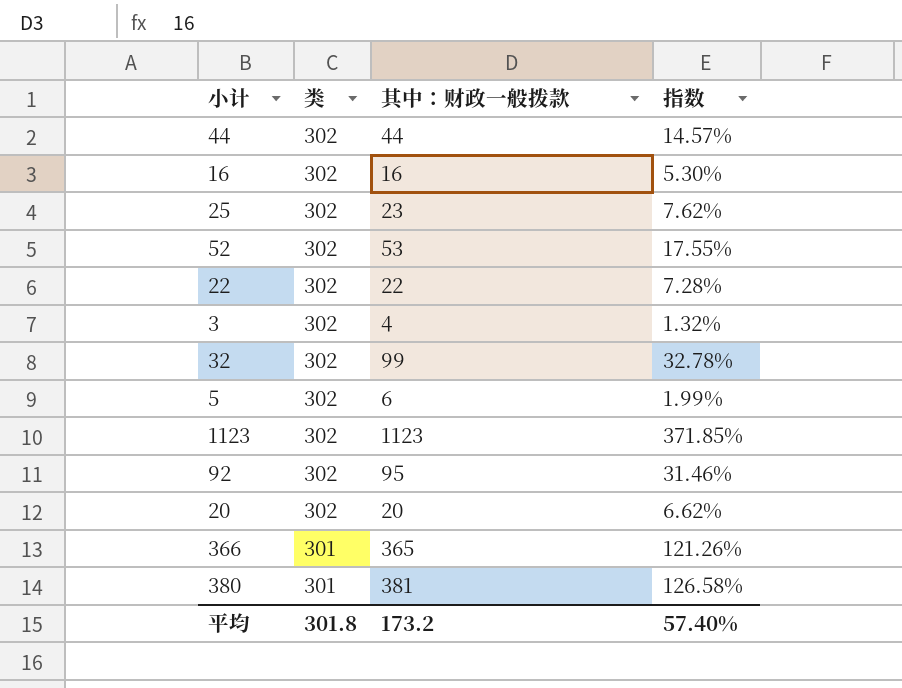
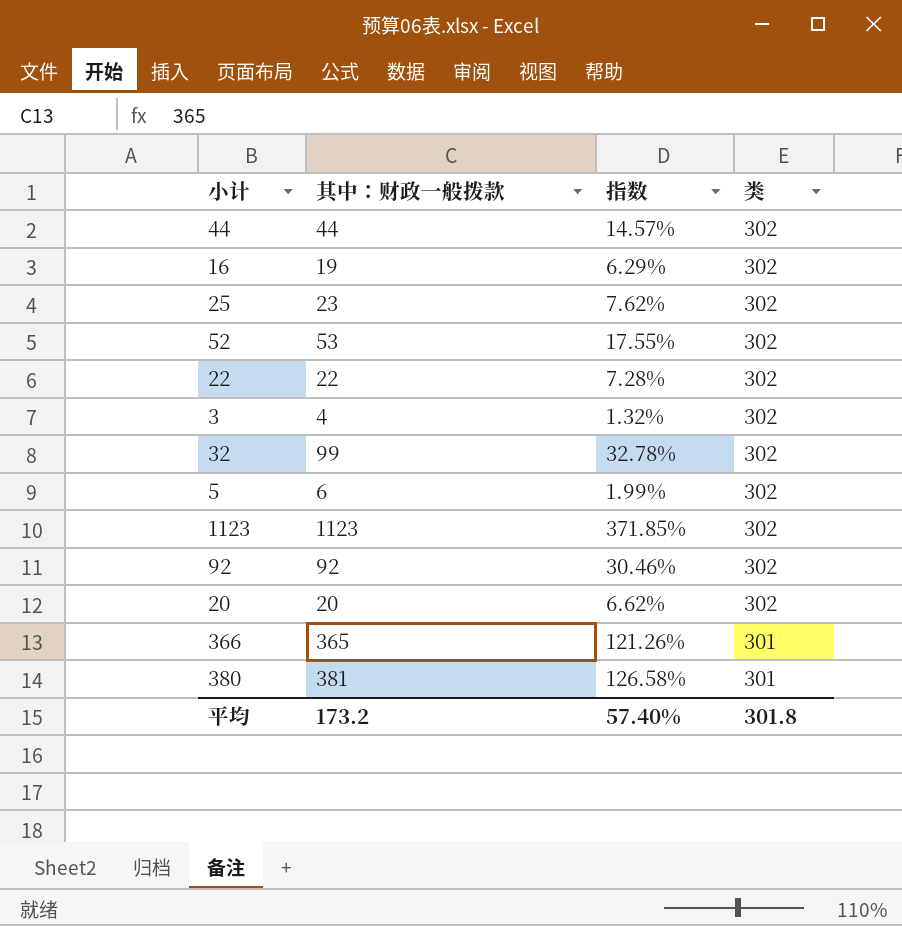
column 类 | position: 2 -> 4
16 | 其中：财政一般拨款: 16 -> 19
16 | 指数: 5.30% -> 6.29%
92 | 其中：财政一般拨款: 95 -> 92
92 | 指数: 31.46% -> 30.46%

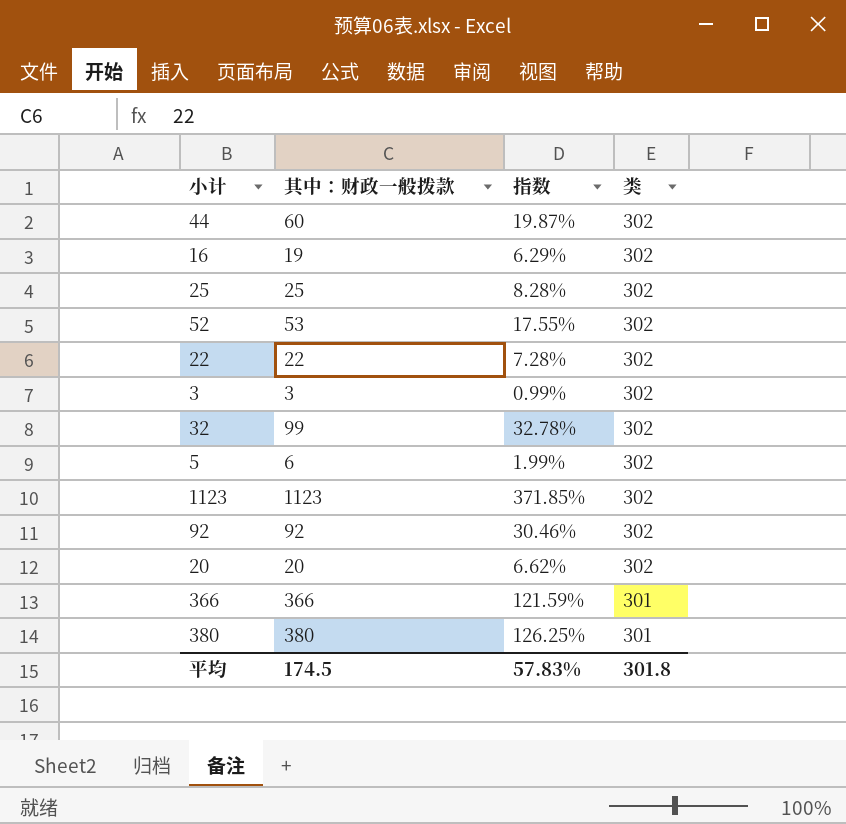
44 | 其中：财政一般拨款: 44 -> 60
44 | 指数: 14.57% -> 19.87%
25 | 其中：财政一般拨款: 23 -> 25
25 | 指数: 7.62% -> 8.28%
3 | 其中：财政一般拨款: 4 -> 3
3 | 指数: 1.32% -> 0.99%
366 | 其中：财政一般拨款: 365 -> 366
366 | 指数: 121.26% -> 121.59%
380 | 其中：财政一般拨款: 381 -> 380
380 | 指数: 126.58% -> 126.25%
平均 | 其中：财政一般拨款: 173.2 -> 174.5
平均 | 指数: 57.40% -> 57.83%

